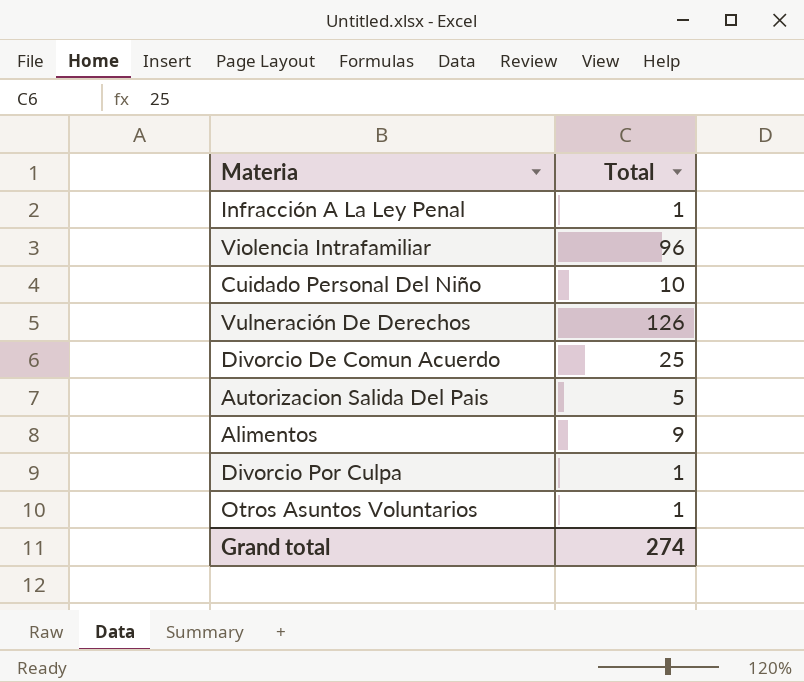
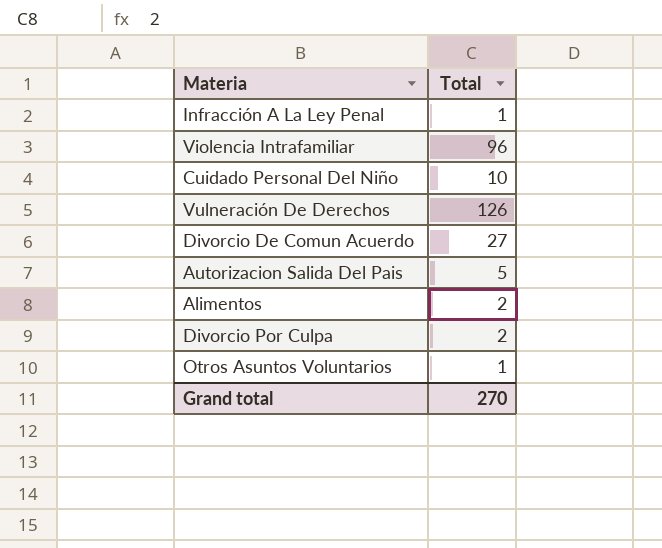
Divorcio De Comun Acuerdo | Total: 25 -> 27
Alimentos | Total: 9 -> 2
Divorcio Por Culpa | Total: 1 -> 2
Grand total | Total: 274 -> 270

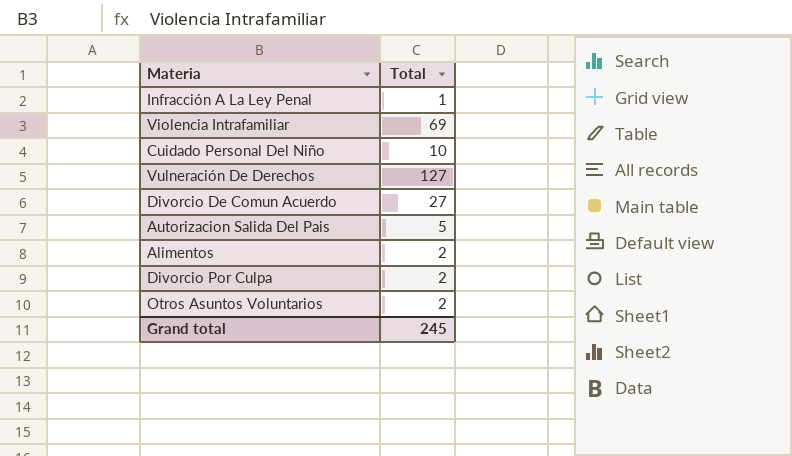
Violencia Intrafamiliar | Total: 96 -> 69
Vulneración De Derechos | Total: 126 -> 127
Otros Asuntos Voluntarios | Total: 1 -> 2
Grand total | Total: 270 -> 245

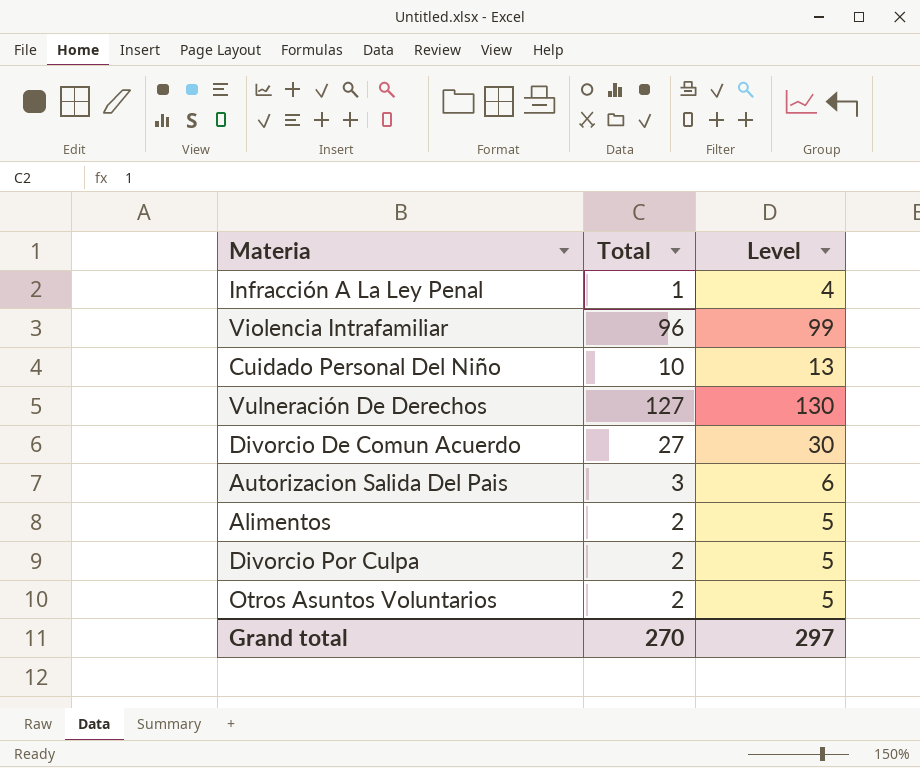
column Level | formula: none -> [Total] + 3
Violencia Intrafamiliar | Total: 69 -> 96
Autorizacion Salida Del Pais | Total: 5 -> 3
Grand total | Total: 245 -> 270

